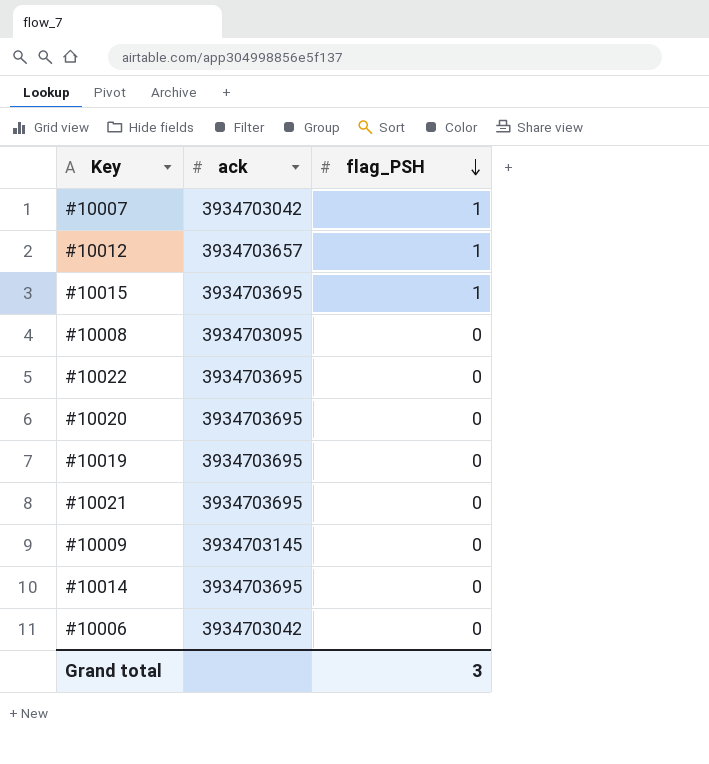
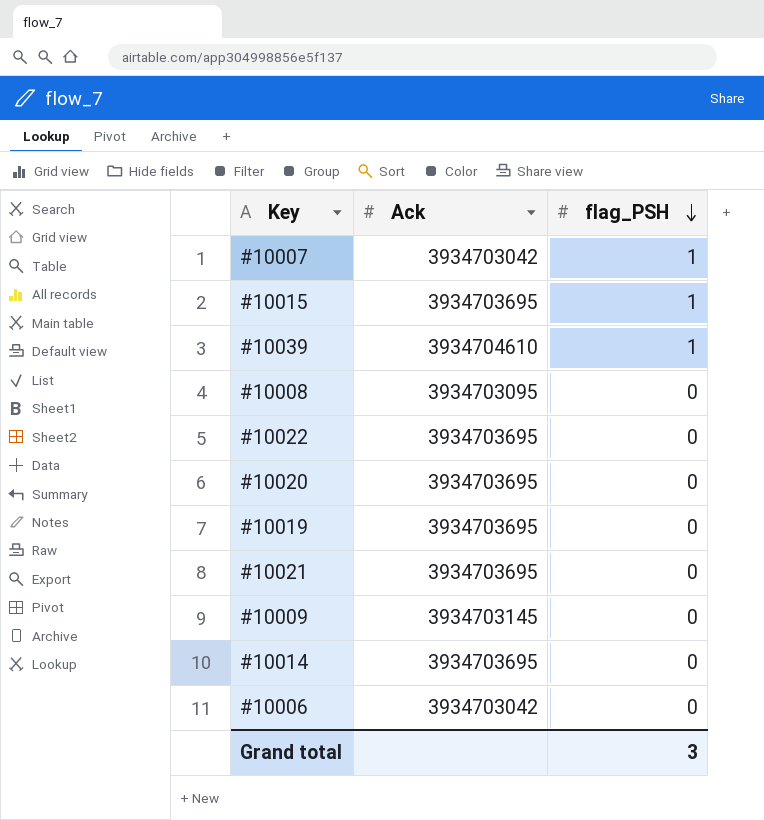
column name: ack -> Ack
row #10012: 3934703657 | 1 -> none
row #10039: none -> 3934704610 | 1

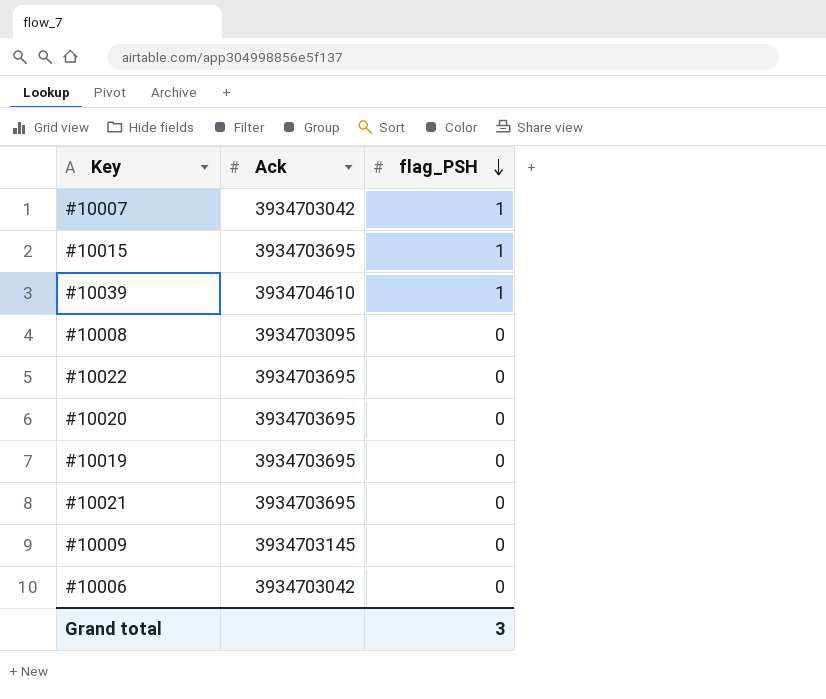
row #10014: 3934703695 | 0 -> none

